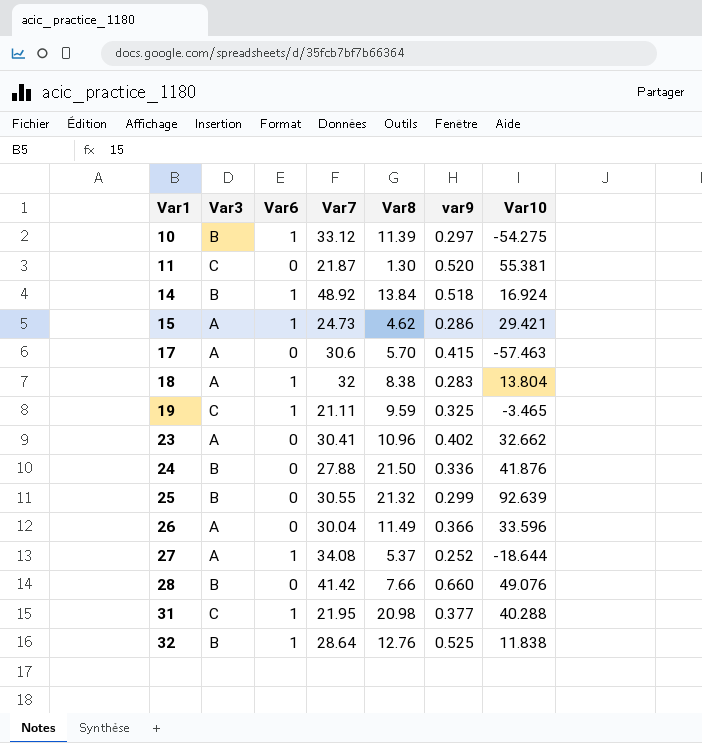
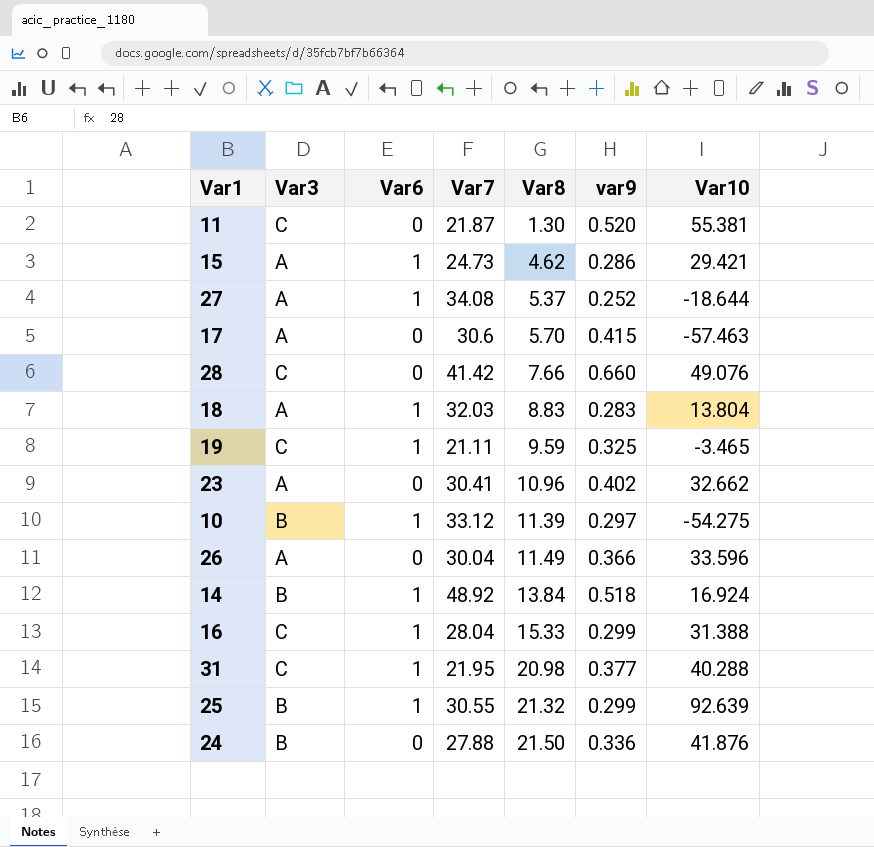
row order: Var1 ascending -> Var8 ascending
row 32: B | 1 | 28.64 | 12.76 | 0.525 | 11.838 -> none
28 | Var3: B -> C
18 | Var7: 32 -> 32.03
18 | Var8: 8.38 -> 8.83
row 16: none -> C | 1 | 28.04 | 15.33 | 0.299 | 31.388
25 | Var6: 0 -> 1

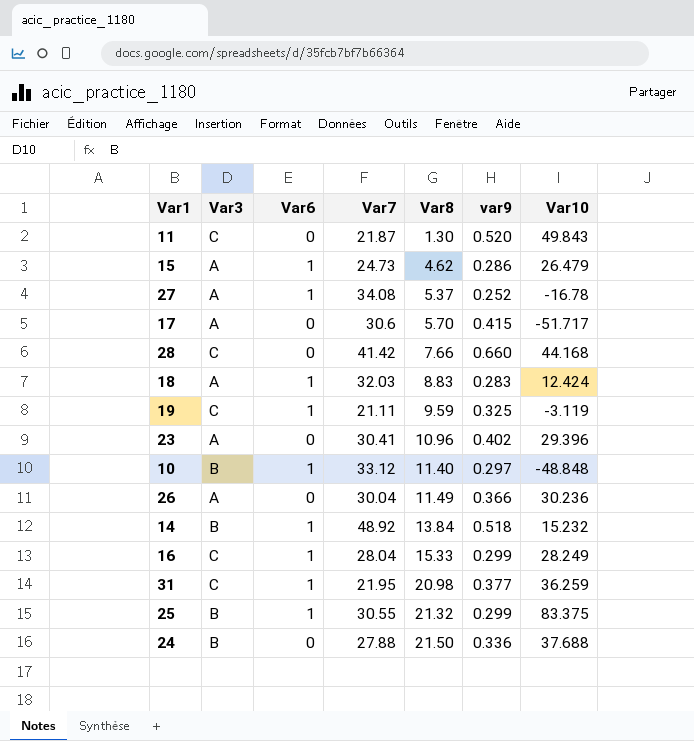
11 | Var10: 55.381 -> 49.843
15 | Var10: 29.421 -> 26.479
27 | Var10: -18.644 -> -16.78
17 | Var10: -57.463 -> -51.717
28 | Var10: 49.076 -> 44.168
18 | Var10: 13.804 -> 12.424
19 | Var10: -3.465 -> -3.119
23 | Var10: 32.662 -> 29.396
10 | Var8: 11.39 -> 11.40
10 | Var10: -54.275 -> -48.848
26 | Var10: 33.596 -> 30.236
14 | Var10: 16.924 -> 15.232
16 | Var10: 31.388 -> 28.249
31 | Var10: 40.288 -> 36.259
25 | Var10: 92.639 -> 83.375
24 | Var10: 41.876 -> 37.688

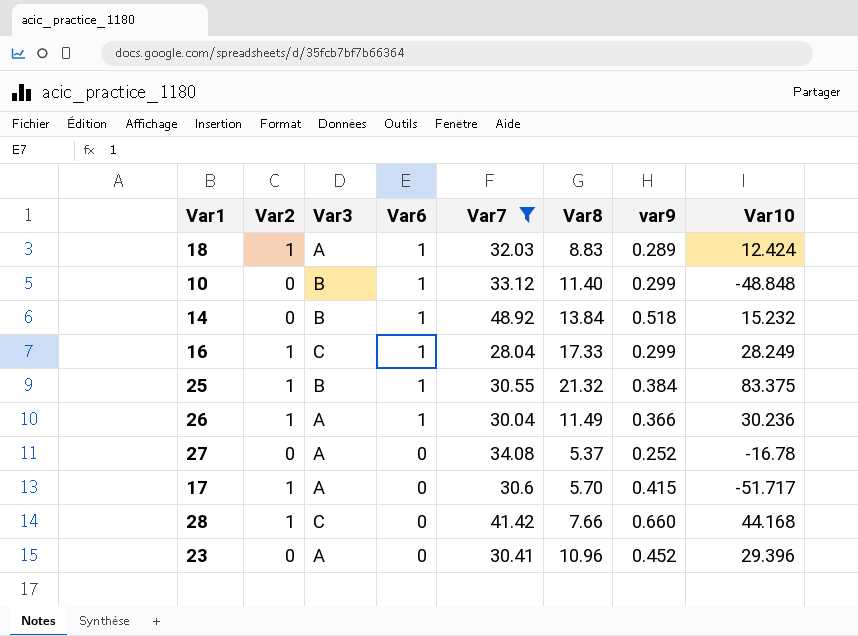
filter: none -> Var7 >= 28.04
row order: Var8 ascending -> Var6 descending
column Var2 | position: none -> 2
18 | var9: 0.283 -> 0.289
10 | var9: 0.297 -> 0.299
16 | Var8: 15.33 -> 17.33
25 | var9: 0.299 -> 0.384
26 | Var6: 0 -> 1
27 | Var6: 1 -> 0
23 | var9: 0.402 -> 0.452

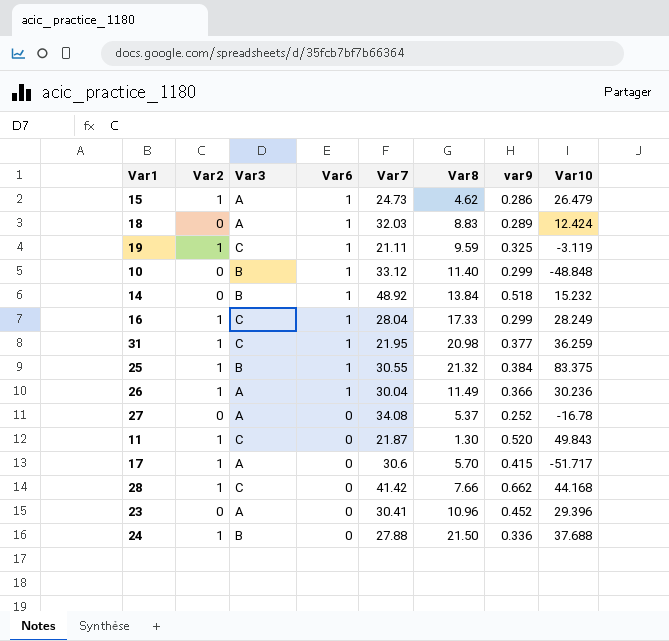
filter: Var7 >= 28.04 -> none
18 | Var2: 1 -> 0
28 | var9: 0.660 -> 0.662

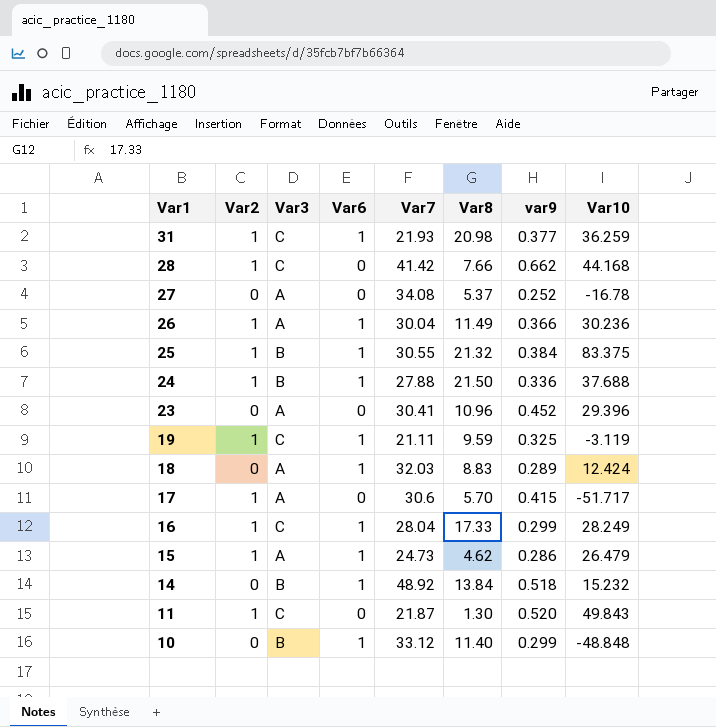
row order: Var6 descending -> Var1 descending
31 | Var7: 21.95 -> 21.93
24 | Var6: 0 -> 1

